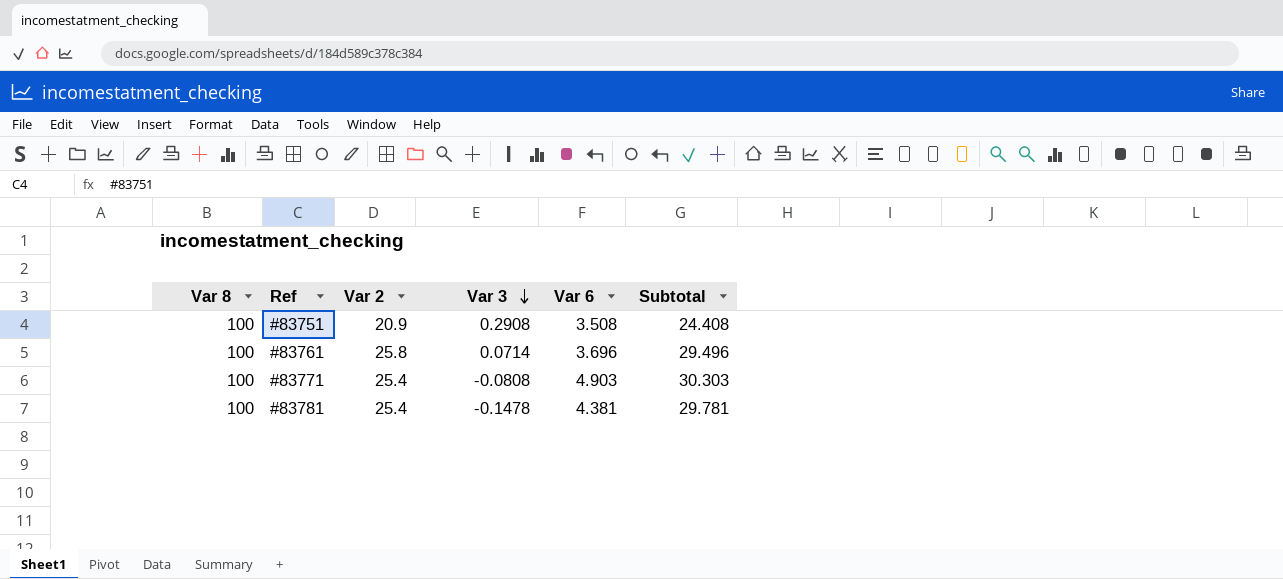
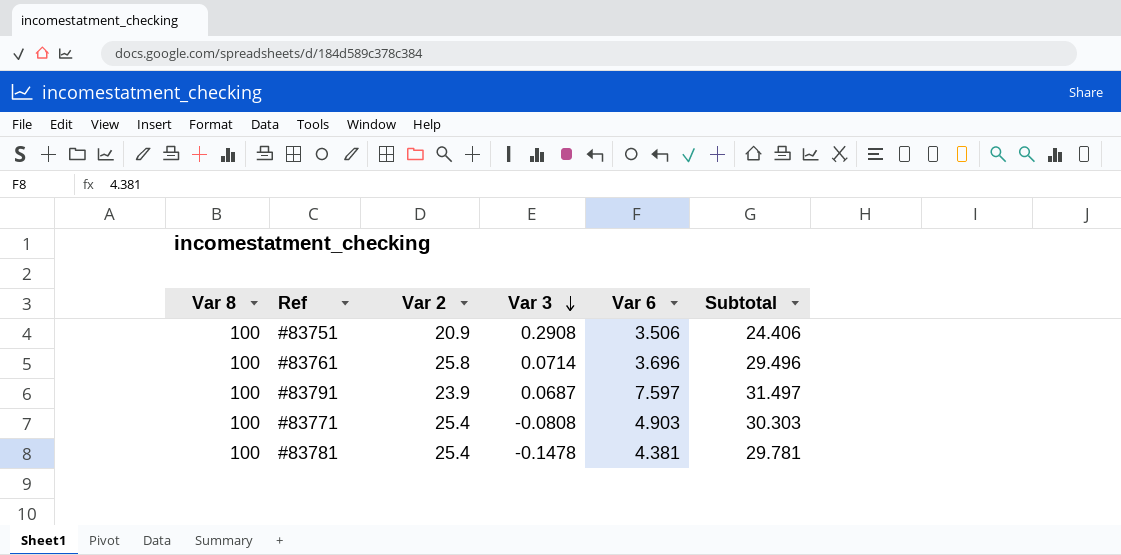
#83751 | Var 6: 3.508 -> 3.506
#83751 | Subtotal: 24.408 -> 24.406
row #83791: none -> 100 | 23.9 | 0.0687 | 7.597 | 31.497

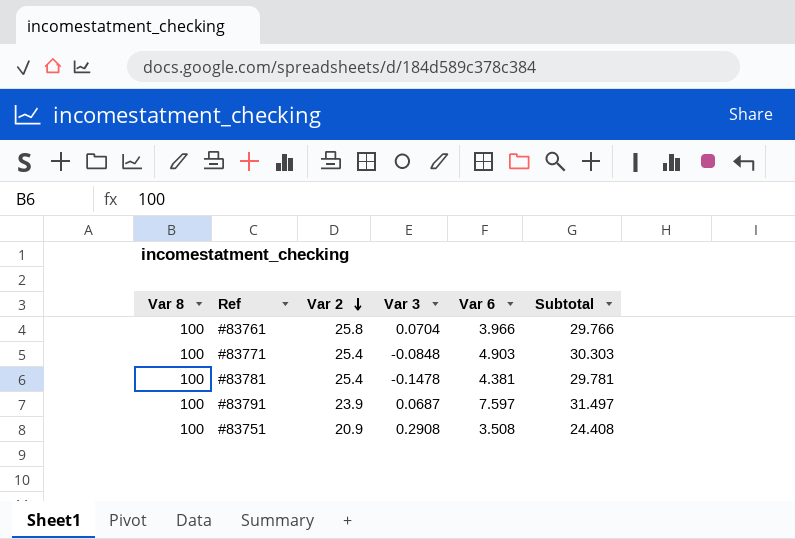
row order: Var 3 descending -> Var 2 descending
#83761 | Var 3: 0.0714 -> 0.0704
#83761 | Var 6: 3.696 -> 3.966
#83761 | Subtotal: 29.496 -> 29.766
#83771 | Var 3: -0.0808 -> -0.0848
#83751 | Var 6: 3.506 -> 3.508
#83751 | Subtotal: 24.406 -> 24.408

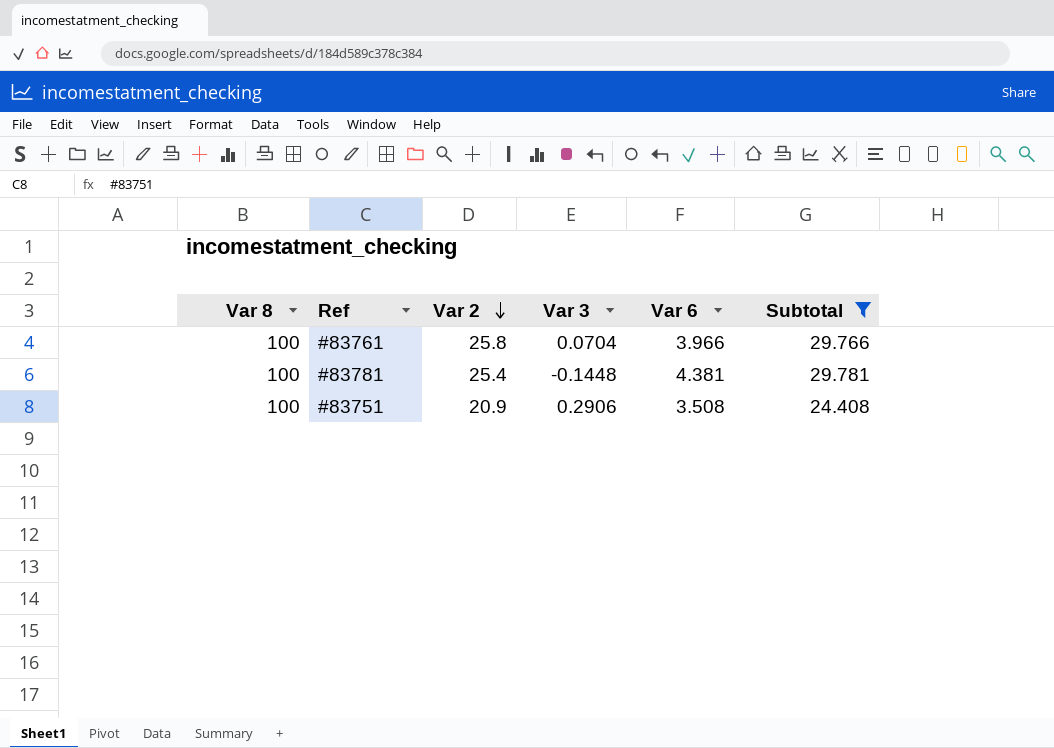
filter: none -> Subtotal <= 29.781
#83781 | Var 3: -0.1478 -> -0.1448
#83751 | Var 3: 0.2908 -> 0.2906

